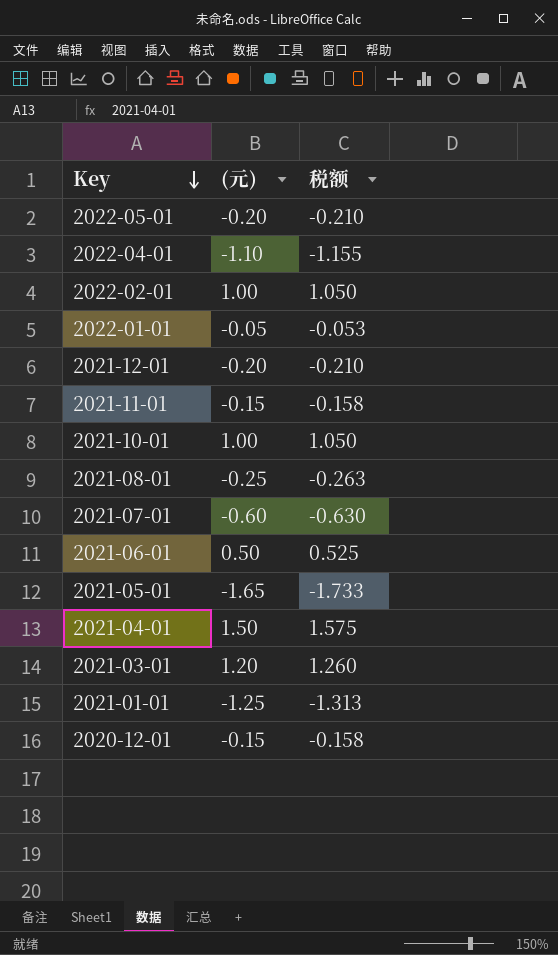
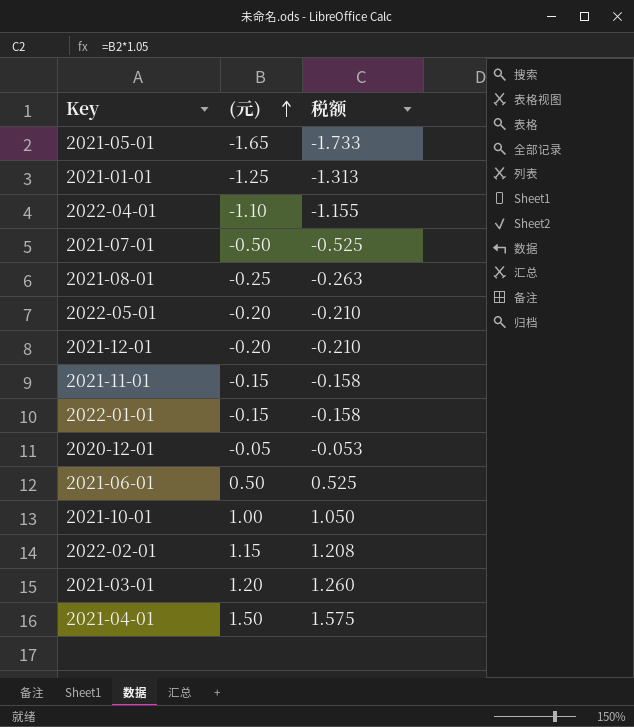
row order: Key descending -> (元) ascending
2021-07-01 | (元): -0.60 -> -0.50
2021-07-01 | 税额: -0.630 -> -0.525
2022-01-01 | (元): -0.05 -> -0.15
2022-01-01 | 税额: -0.053 -> -0.158
2020-12-01 | (元): -0.15 -> -0.05
2020-12-01 | 税额: -0.158 -> -0.053
2022-02-01 | (元): 1.00 -> 1.15
2022-02-01 | 税额: 1.050 -> 1.208

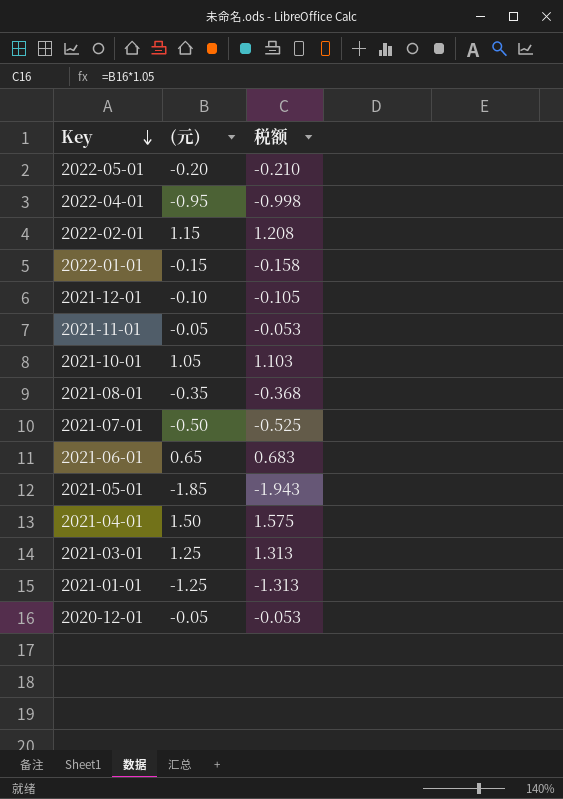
row order: (元) ascending -> Key descending
2022-04-01 | (元): -1.10 -> -0.95
2022-04-01 | 税额: -1.155 -> -0.998
2021-12-01 | (元): -0.20 -> -0.10
2021-12-01 | 税额: -0.210 -> -0.105
2021-11-01 | (元): -0.15 -> -0.05
2021-11-01 | 税额: -0.158 -> -0.053
2021-10-01 | (元): 1.00 -> 1.05
2021-10-01 | 税额: 1.050 -> 1.103
2021-08-01 | (元): -0.25 -> -0.35
2021-08-01 | 税额: -0.263 -> -0.368
2021-06-01 | (元): 0.50 -> 0.65
2021-06-01 | 税额: 0.525 -> 0.683
2021-05-01 | (元): -1.65 -> -1.85
2021-05-01 | 税额: -1.733 -> -1.943
2021-03-01 | (元): 1.20 -> 1.25
2021-03-01 | 税额: 1.260 -> 1.313

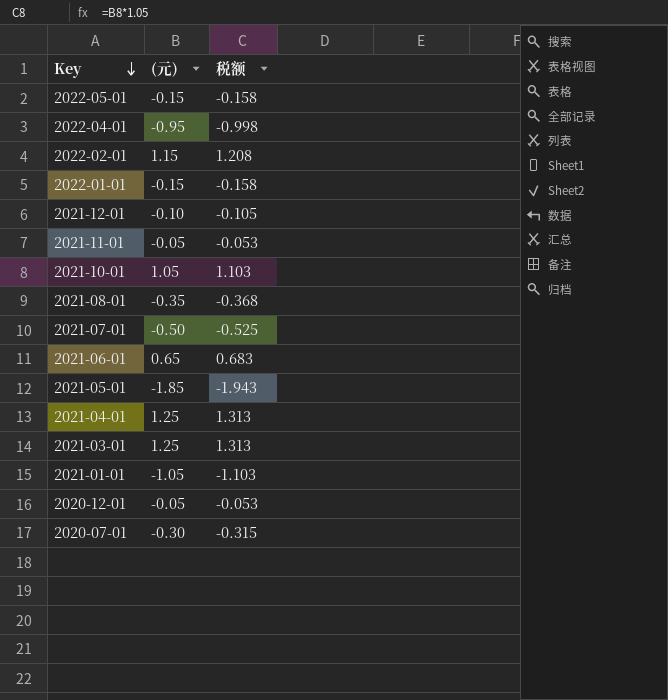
2022-05-01 | (元): -0.20 -> -0.15
2022-05-01 | 税额: -0.210 -> -0.158
2021-04-01 | (元): 1.50 -> 1.25
2021-04-01 | 税额: 1.575 -> 1.313
2021-01-01 | (元): -1.25 -> -1.05
2021-01-01 | 税额: -1.313 -> -1.103
row 2020-07-01: none -> -0.30 | -0.315

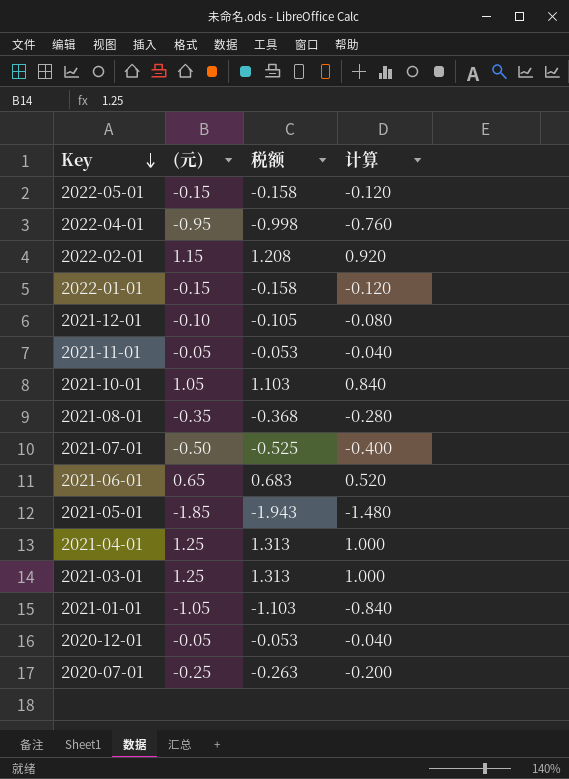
column 计算 | formula: none -> [(元)] * 0.8
2020-07-01 | (元): -0.30 -> -0.25
2020-07-01 | 税额: -0.315 -> -0.263

